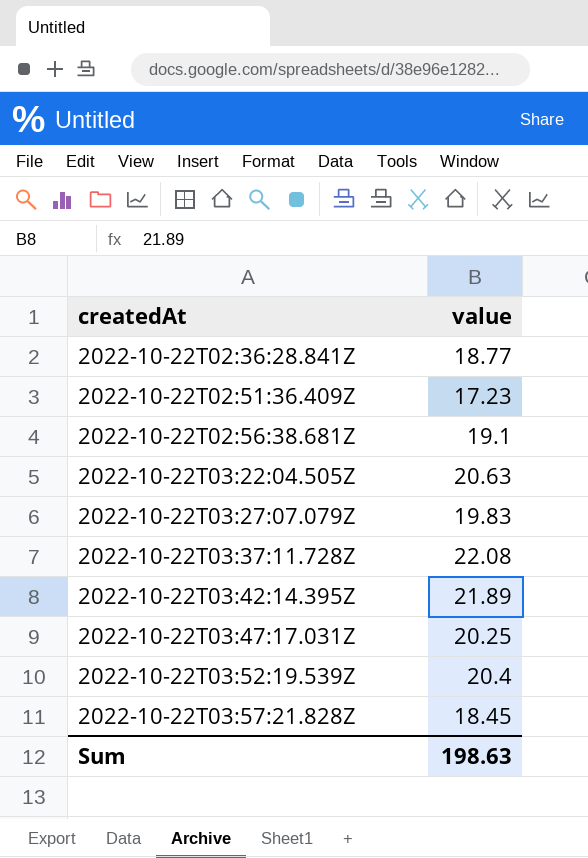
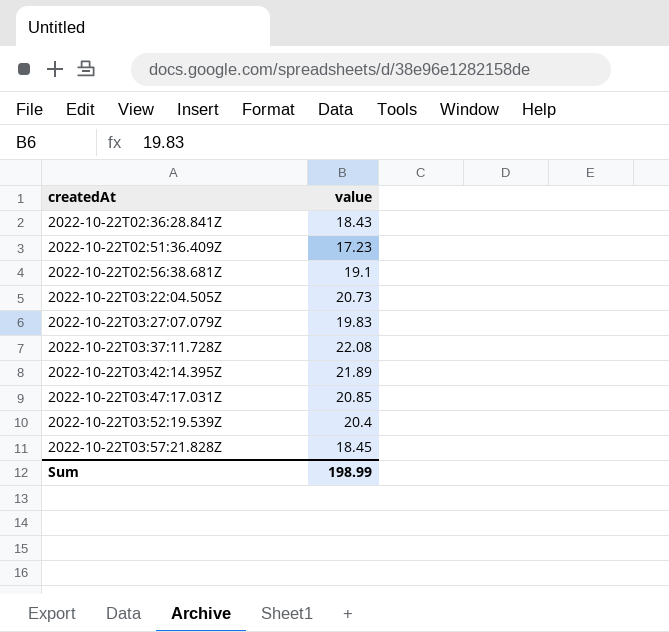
2022-10-22T02:36:28.841Z | value: 18.77 -> 18.43
2022-10-22T03:22:04.505Z | value: 20.63 -> 20.73
2022-10-22T03:47:17.031Z | value: 20.25 -> 20.85
Sum | value: 198.63 -> 198.99

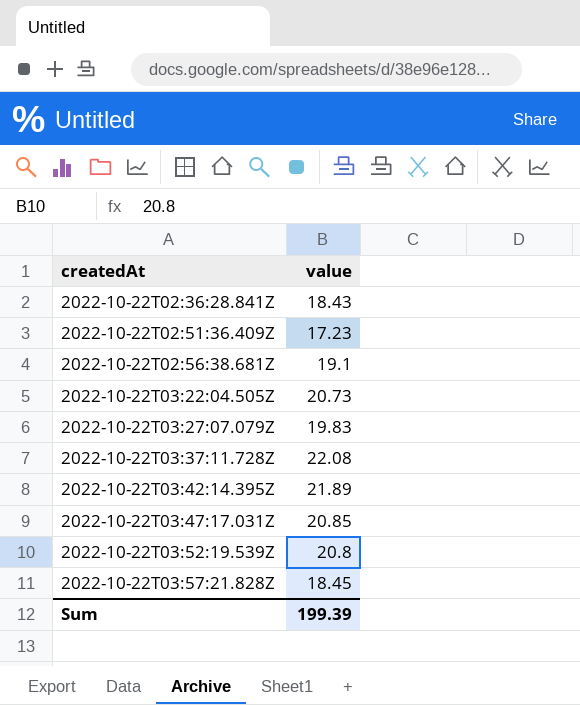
2022-10-22T03:52:19.539Z | value: 20.4 -> 20.8
Sum | value: 198.99 -> 199.39

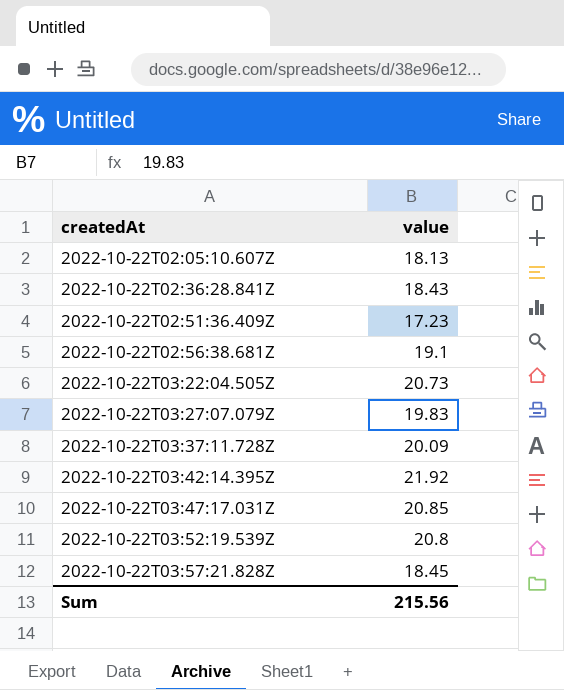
row 2022-10-22T02:05:10.607Z: none -> 18.13
2022-10-22T03:37:11.728Z | value: 22.08 -> 20.09
2022-10-22T03:42:14.395Z | value: 21.89 -> 21.92
Sum | value: 199.39 -> 215.56

